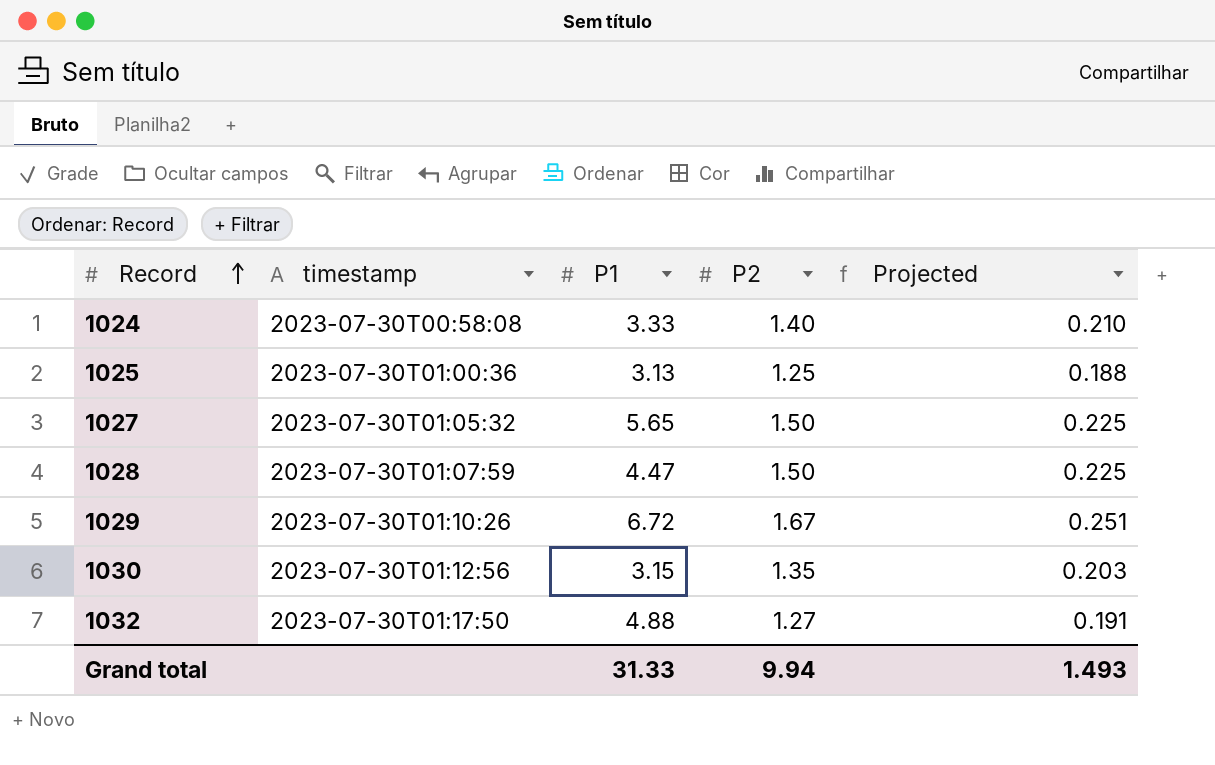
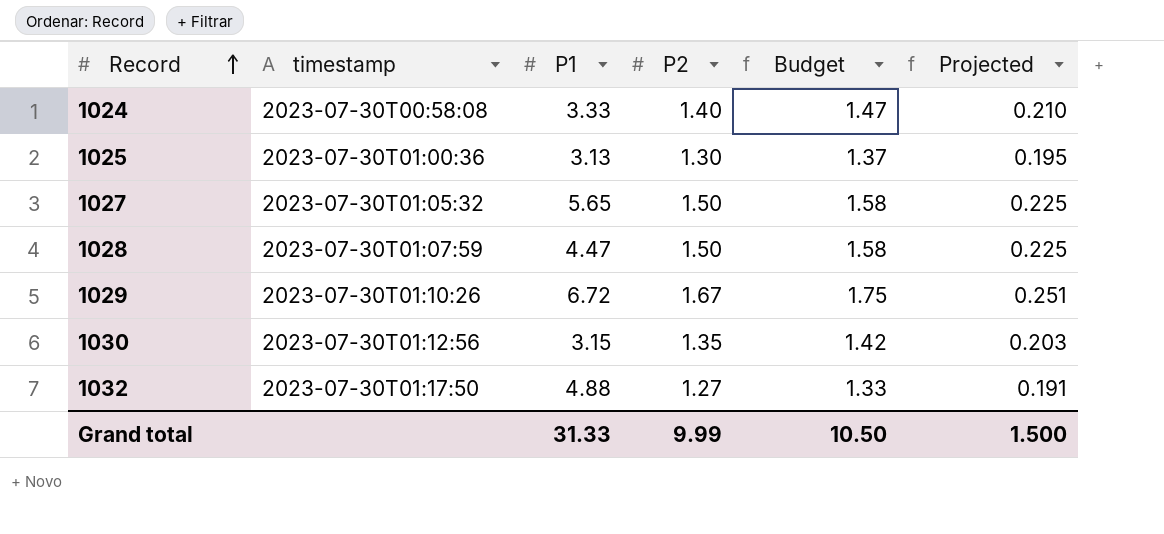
column Budget | formula: none -> [P2] * 1.05
1025 | P2: 1.25 -> 1.30
1025 | Projected: 0.188 -> 0.195
Grand total | P2: 9.94 -> 9.99
Grand total | Projected: 1.493 -> 1.500

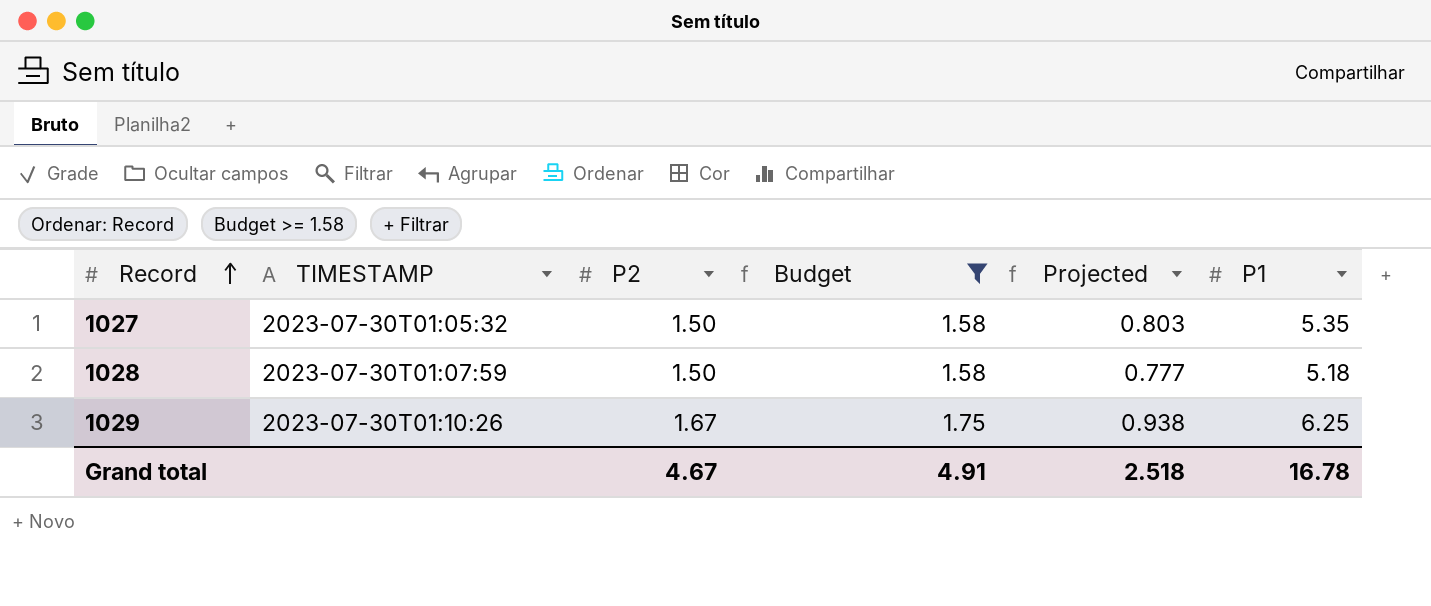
filter: none -> Budget >= 1.58
column name: timestamp -> TIMESTAMP
column Projected | formula: [P2] * 0.15 -> [P1] * 0.15
column P1 | position: 3 -> 6
1027 | P1: 5.65 -> 5.35
1028 | P1: 4.47 -> 5.18
1029 | P1: 6.72 -> 6.25
Grand total | P2: 9.99 -> 4.67
Grand total | Budget: 10.50 -> 4.91
Grand total | Projected: 1.500 -> 2.518
Grand total | P1: 31.33 -> 16.78

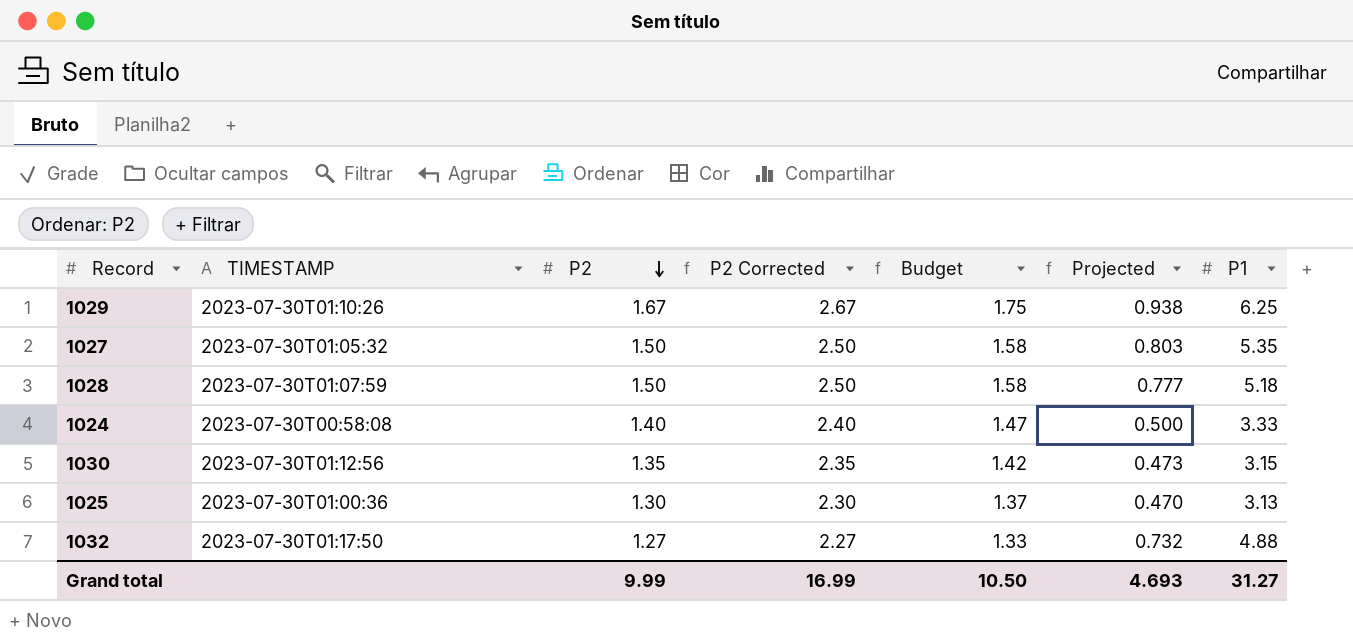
filter: Budget >= 1.58 -> none
row order: Record ascending -> P2 descending
column P2 Corrected | formula: none -> [P2] + 1
Grand total | P2: 4.67 -> 9.99
Grand total | Budget: 4.91 -> 10.50
Grand total | Projected: 2.518 -> 4.693
Grand total | P1: 16.78 -> 31.27

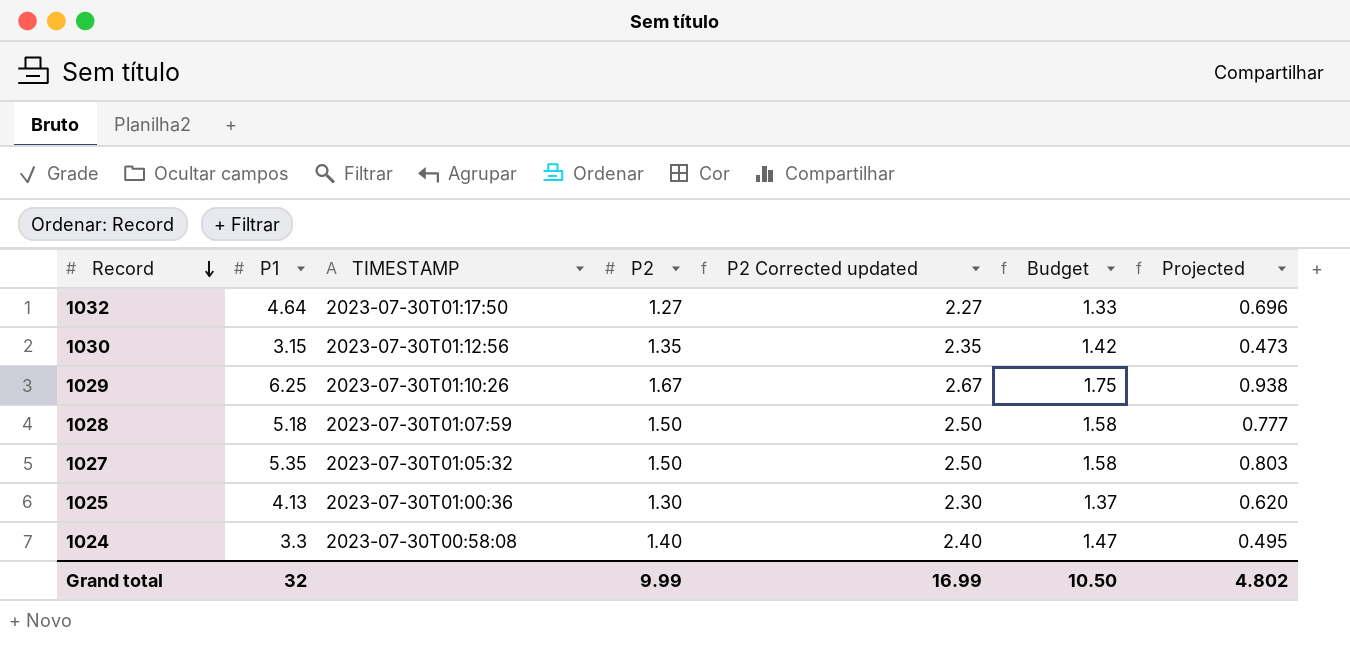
row order: P2 descending -> Record descending
column P1 | position: 7 -> 2
column name: P2 Corrected -> P2 Corrected updated
1032 | P1: 4.88 -> 4.64
1032 | Projected: 0.732 -> 0.696
1025 | P1: 3.13 -> 4.13
1025 | Projected: 0.470 -> 0.620
1024 | P1: 3.33 -> 3.3
1024 | Projected: 0.500 -> 0.495
Grand total | P1: 31.27 -> 32
Grand total | Projected: 4.693 -> 4.802

